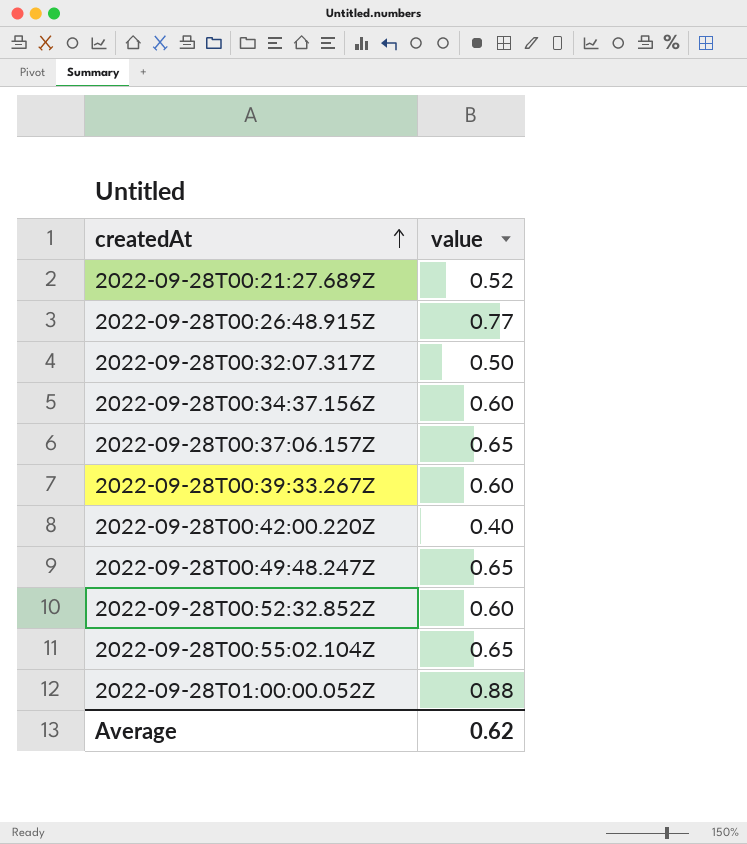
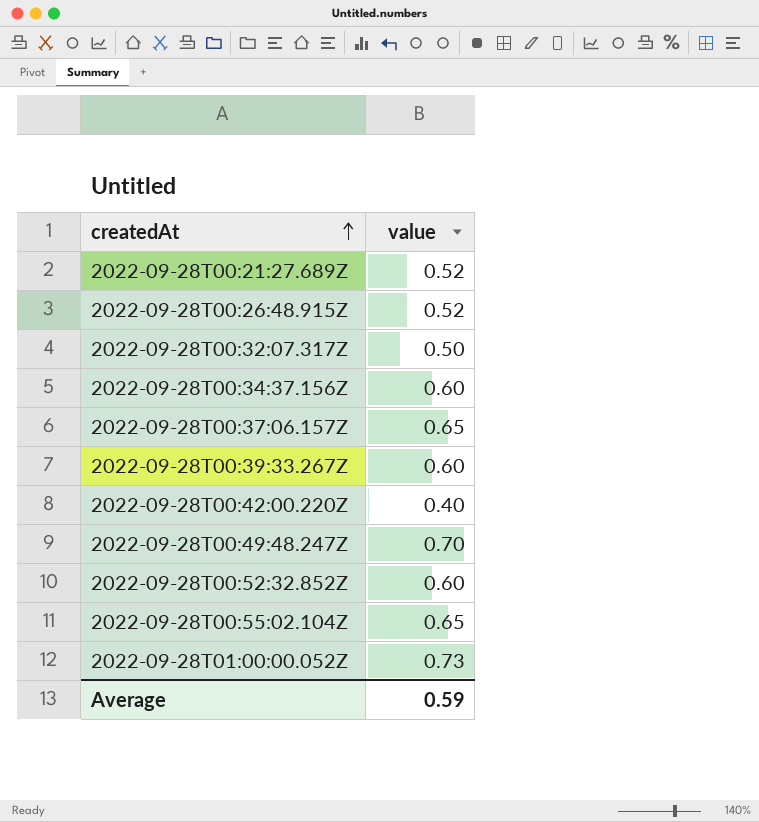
2022-09-28T00:26:48.915Z | value: 0.77 -> 0.52
2022-09-28T00:49:48.247Z | value: 0.65 -> 0.70
2022-09-28T01:00:00.052Z | value: 0.88 -> 0.73
Average | value: 0.62 -> 0.59

